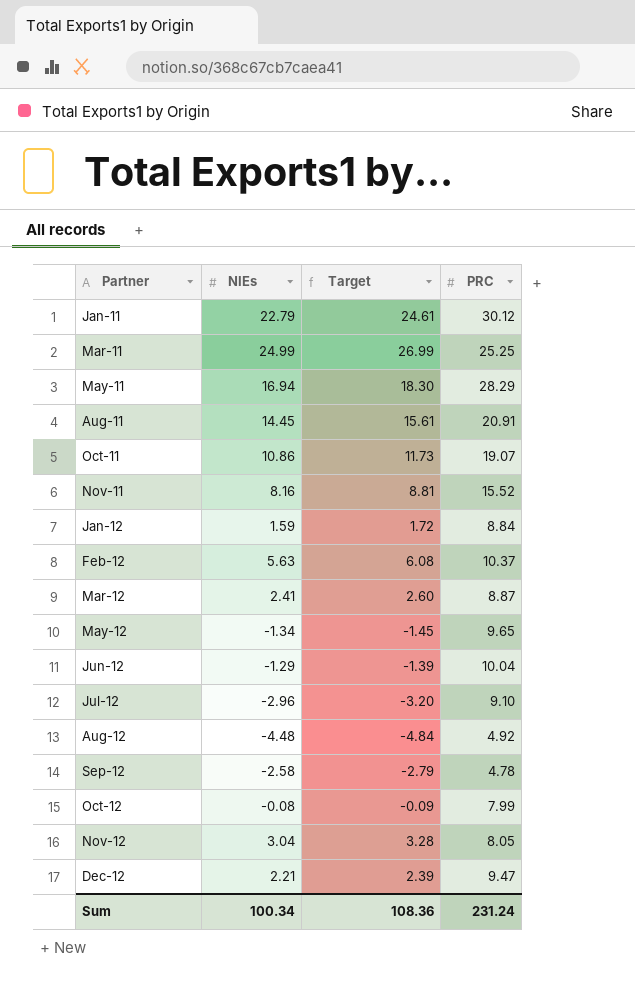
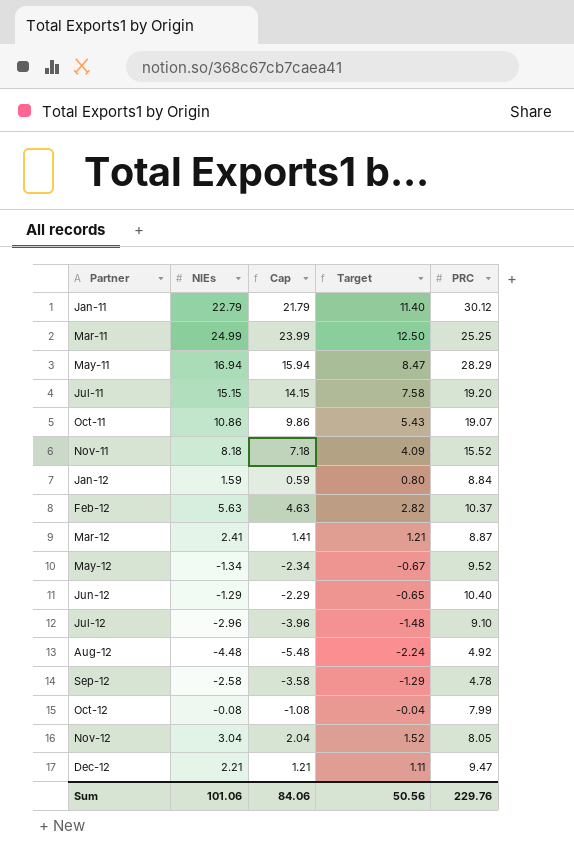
column Cap | formula: none -> [NIEs] - 1
column Target | formula: [NIEs] * 1.08 -> [NIEs] * 0.5
row Aug-11: 14.45 | 15.61 | 20.91 -> none
row Jul-11: none -> 15.15 | 14.15 | 7.58 | 19.20
Nov-11 | NIEs: 8.16 -> 8.18
May-12 | PRC: 9.65 -> 9.52
Jun-12 | PRC: 10.04 -> 10.40
Sum | NIEs: 100.34 -> 101.06
Sum | Target: 108.36 -> 50.56
Sum | PRC: 231.24 -> 229.76

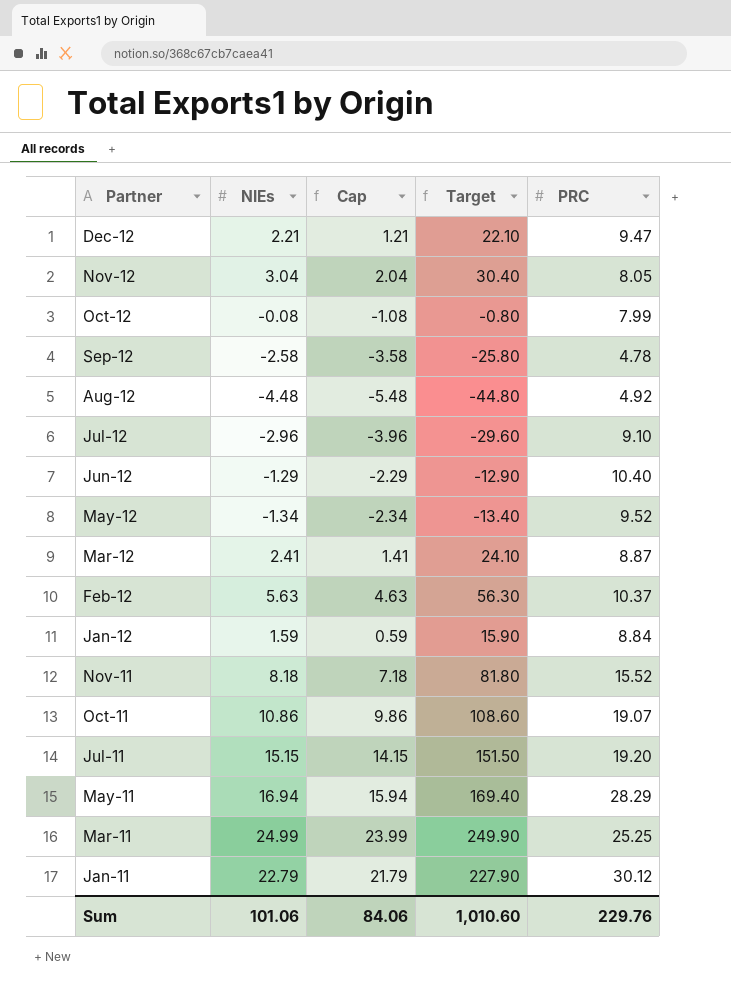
row order: Partner ascending -> Partner descending
column Target | formula: [NIEs] * 0.5 -> [NIEs] * 10
Sum | Target: 50.56 -> 1,010.60

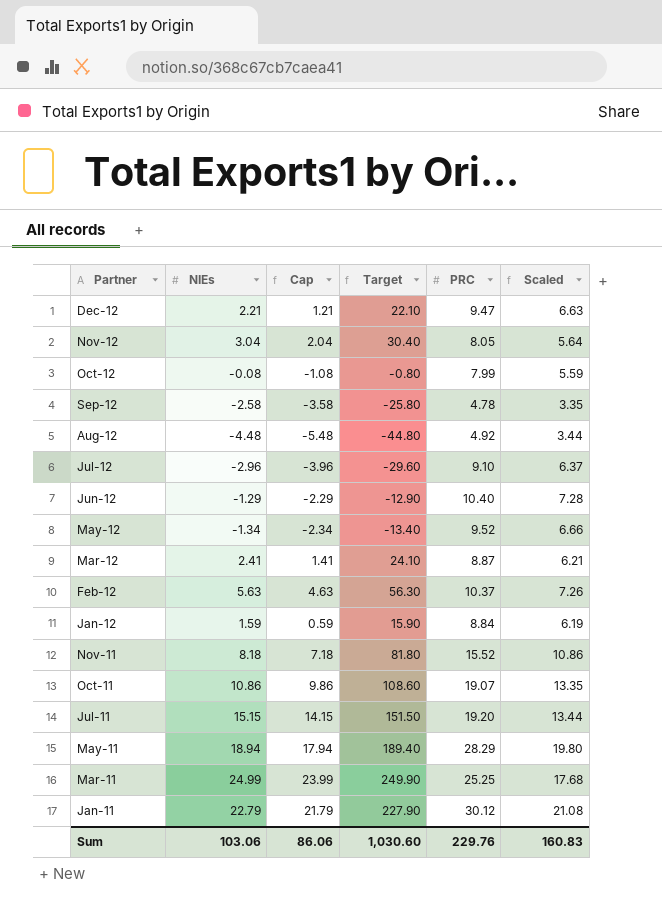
column Scaled | formula: none -> [PRC] * 0.7
May-11 | NIEs: 16.94 -> 18.94
May-11 | Cap: 15.94 -> 17.94
May-11 | Target: 169.40 -> 189.40
Sum | NIEs: 101.06 -> 103.06
Sum | Cap: 84.06 -> 86.06
Sum | Target: 1,010.60 -> 1,030.60

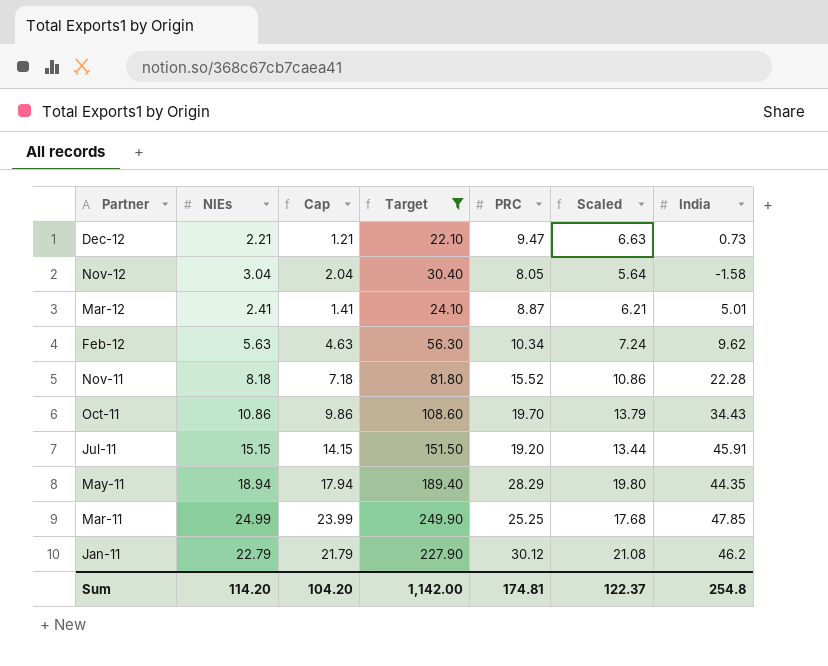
filter: none -> Target >= 22.10
column India | position: none -> 7
Feb-12 | PRC: 10.37 -> 10.34
Feb-12 | Scaled: 7.26 -> 7.24
Oct-11 | PRC: 19.07 -> 19.70
Oct-11 | Scaled: 13.35 -> 13.79
Sum | NIEs: 103.06 -> 114.20
Sum | Cap: 86.06 -> 104.20
Sum | Target: 1,030.60 -> 1,142.00
Sum | PRC: 229.76 -> 174.81
Sum | Scaled: 160.83 -> 122.37

